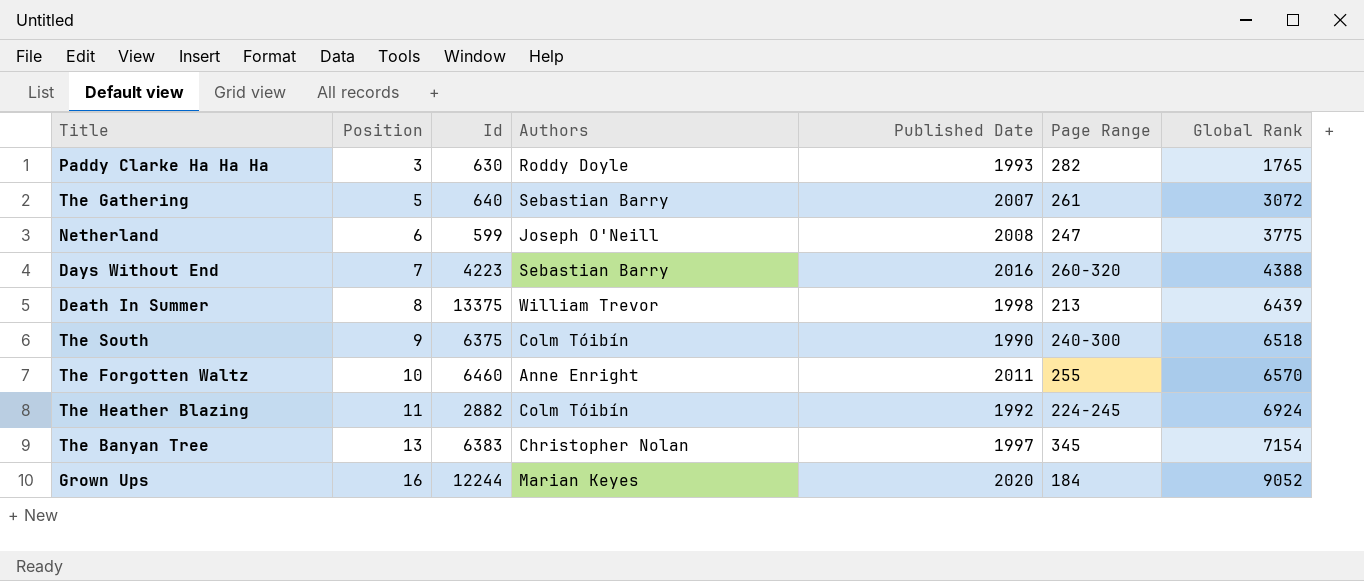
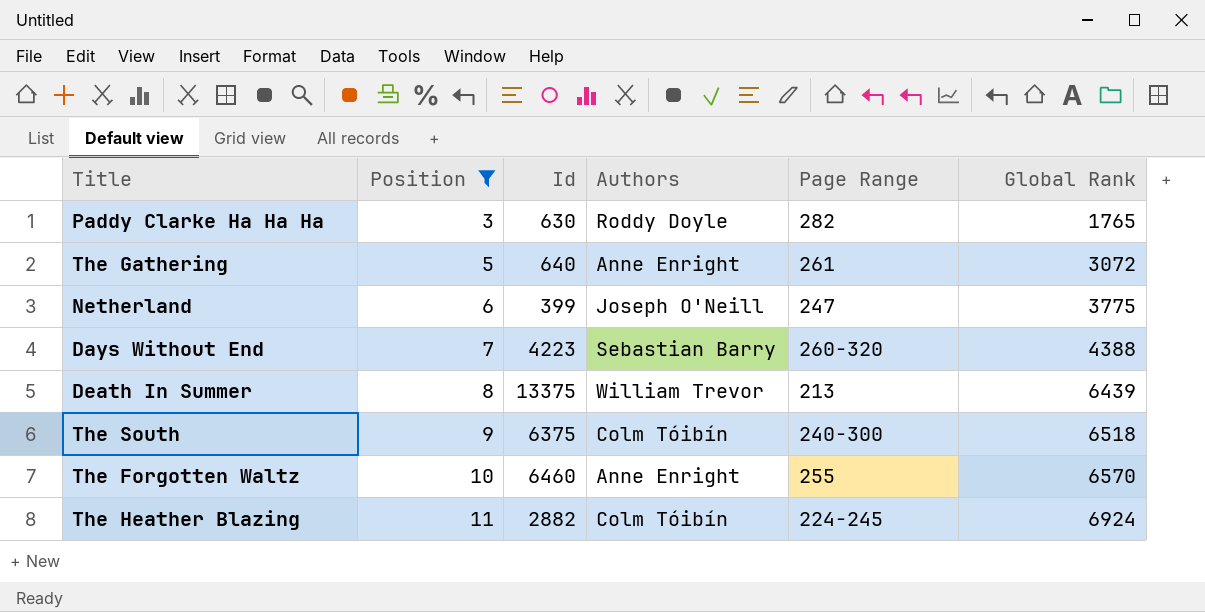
filter: none -> Position <= 11
column Published Date | position: 5 -> none
The Gathering | Authors: Sebastian Barry -> Anne Enright
Netherland | Id: 599 -> 399

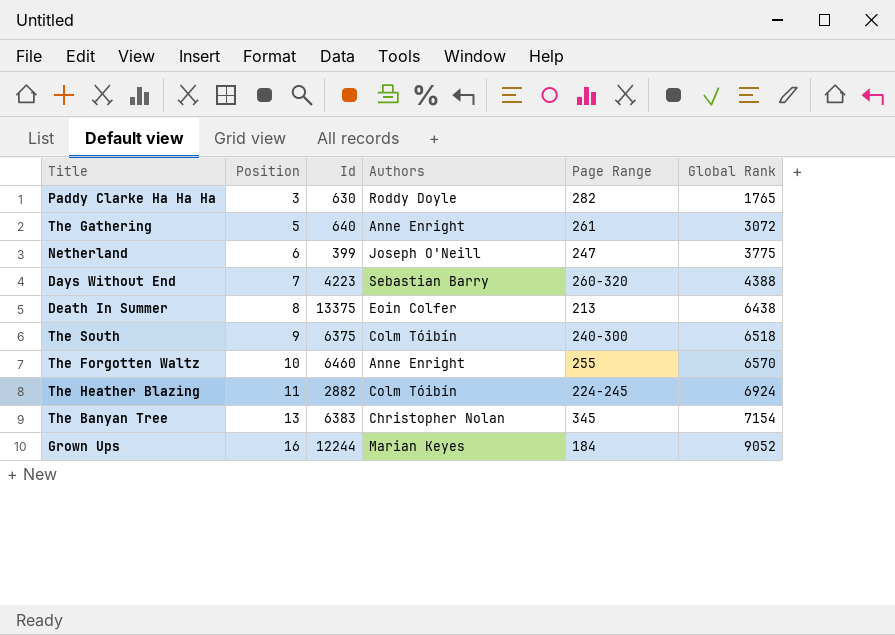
filter: Position <= 11 -> none
Death In Summer | Authors: William Trevor -> Eoin Colfer
Death In Summer | Global Rank: 6439 -> 6438

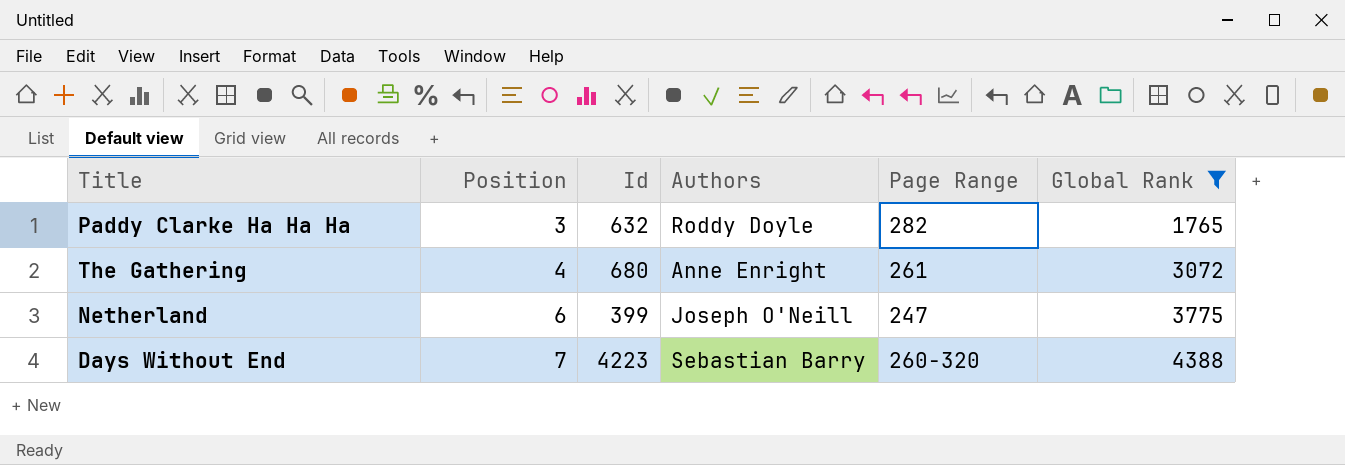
filter: none -> Global Rank <= 4388
Paddy Clarke Ha Ha Ha | Id: 630 -> 632
The Gathering | Position: 5 -> 4
The Gathering | Id: 640 -> 680

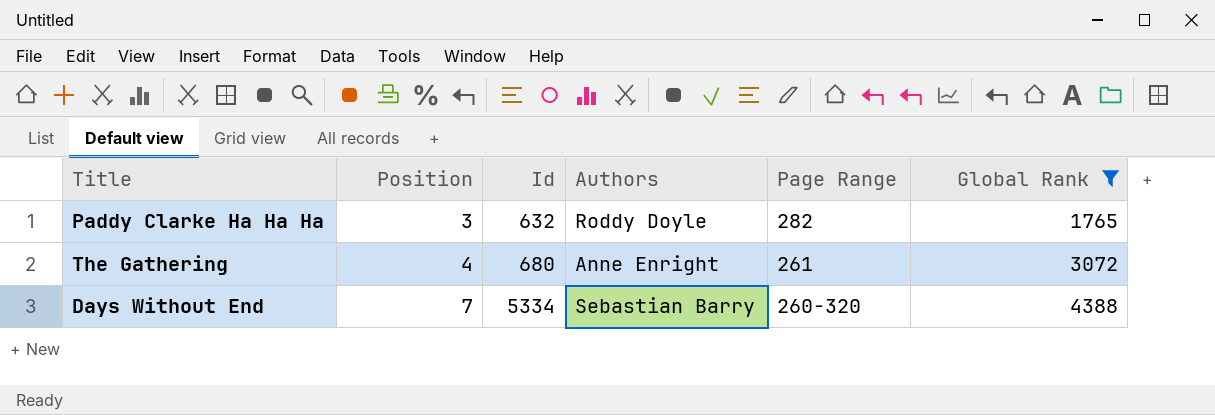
row Netherland: 6 | 399 | Joseph O'Neill | 247 | 3775 -> none
Days Without End | Id: 4223 -> 5334

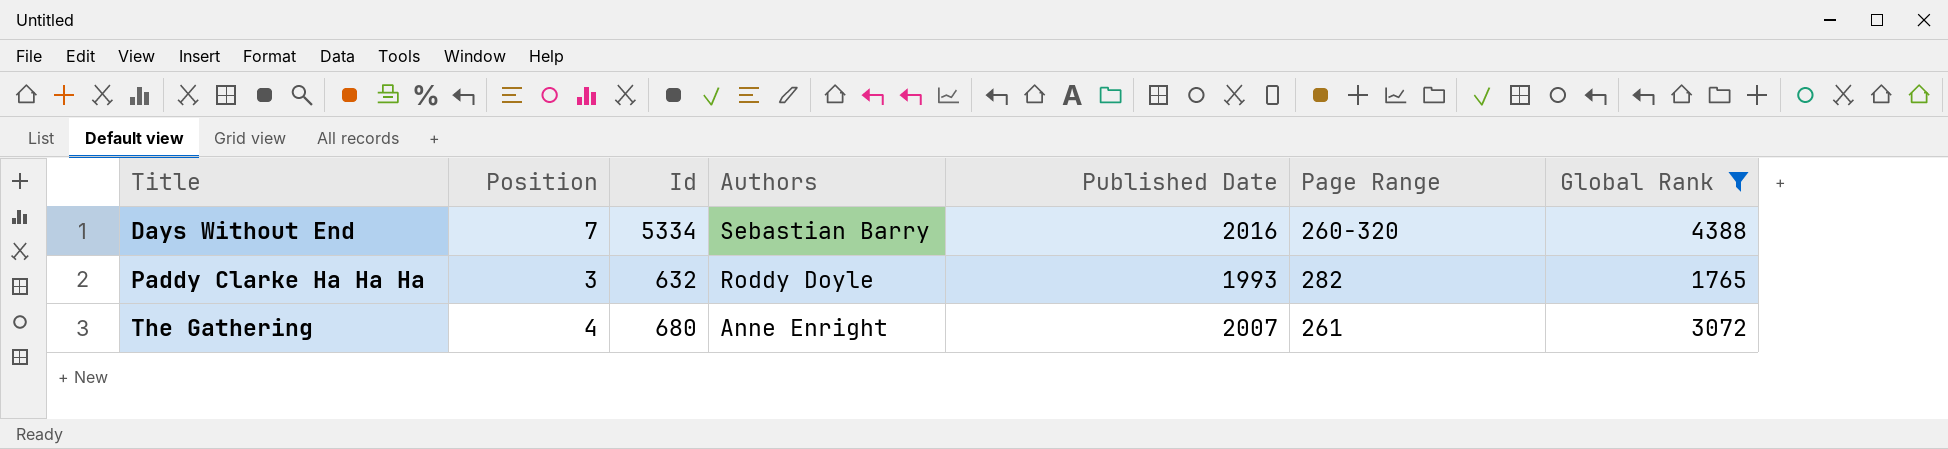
row order: Position ascending -> Title ascending
column Published Date | position: none -> 5

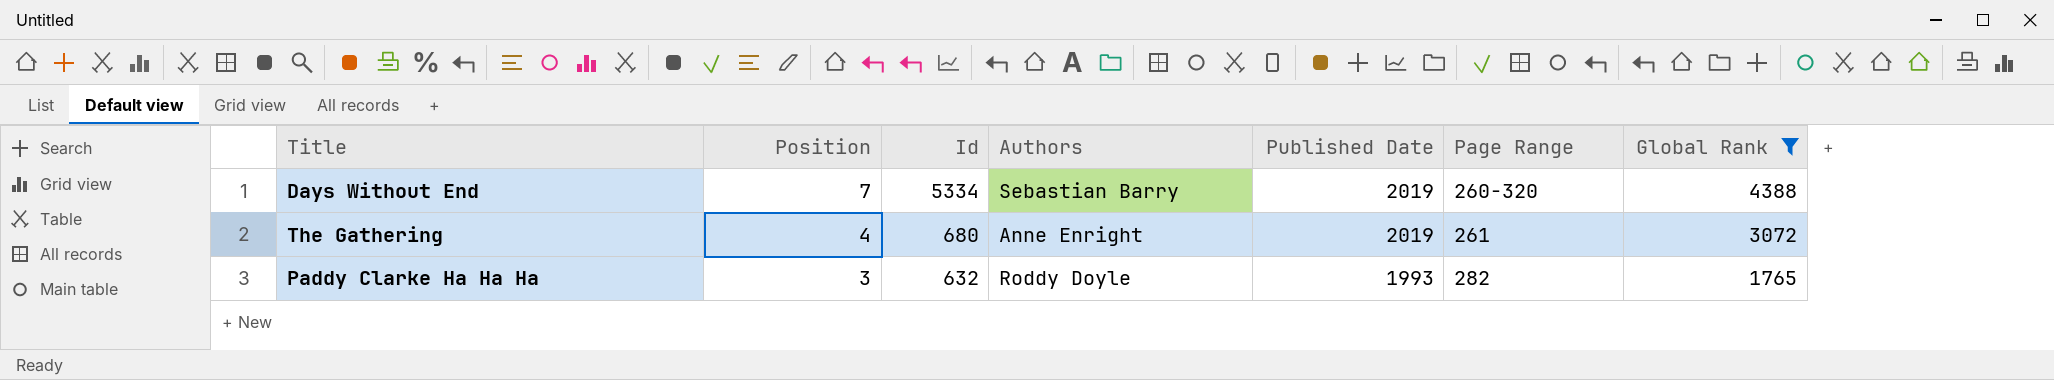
row order: Title ascending -> Position descending
Days Without End | Published Date: 2016 -> 2019
The Gathering | Published Date: 2007 -> 2019

